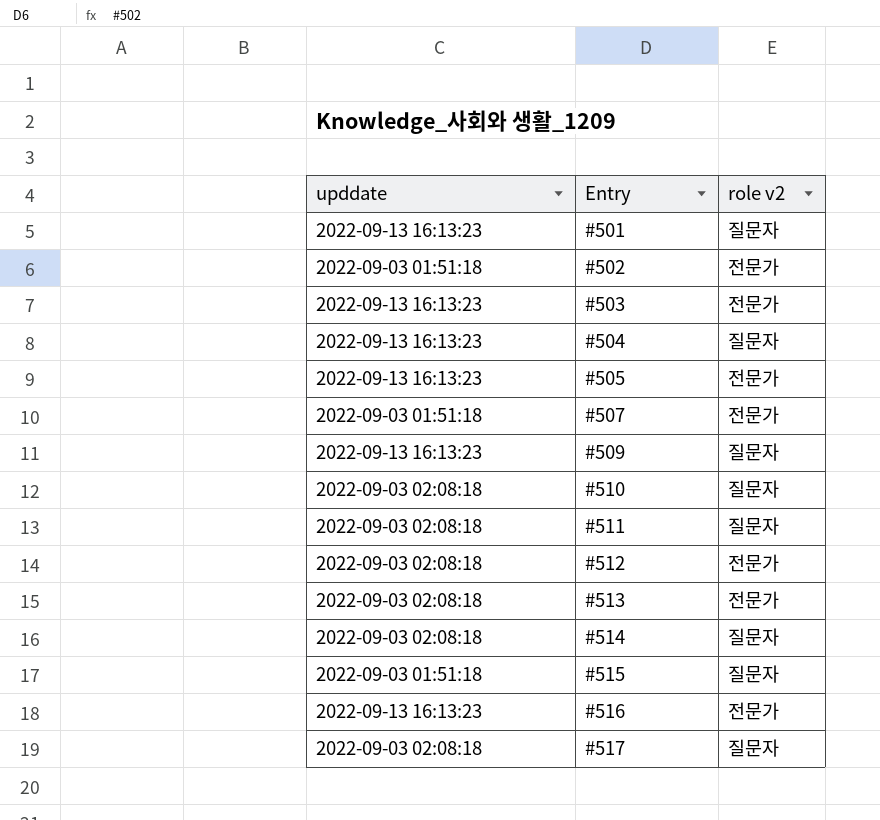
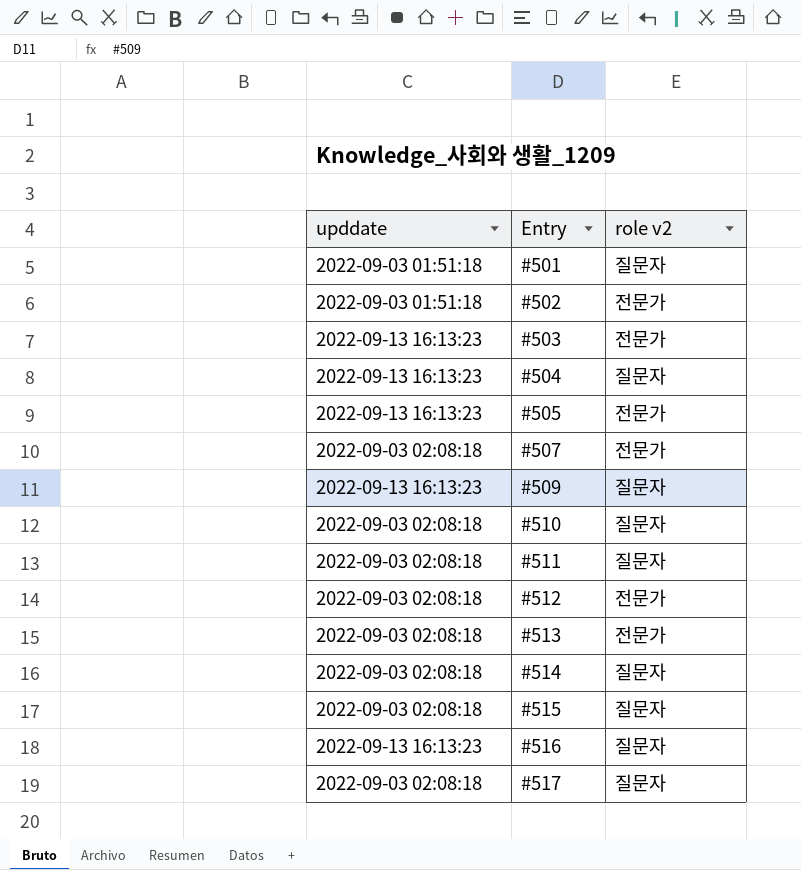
#501 | upddate: 2022-09-13 16:13:23 -> 2022-09-03 01:51:18
#507 | upddate: 2022-09-03 01:51:18 -> 2022-09-03 02:08:18
#515 | upddate: 2022-09-03 01:51:18 -> 2022-09-03 02:08:18
#516 | role v2: 전문가 -> 질문자

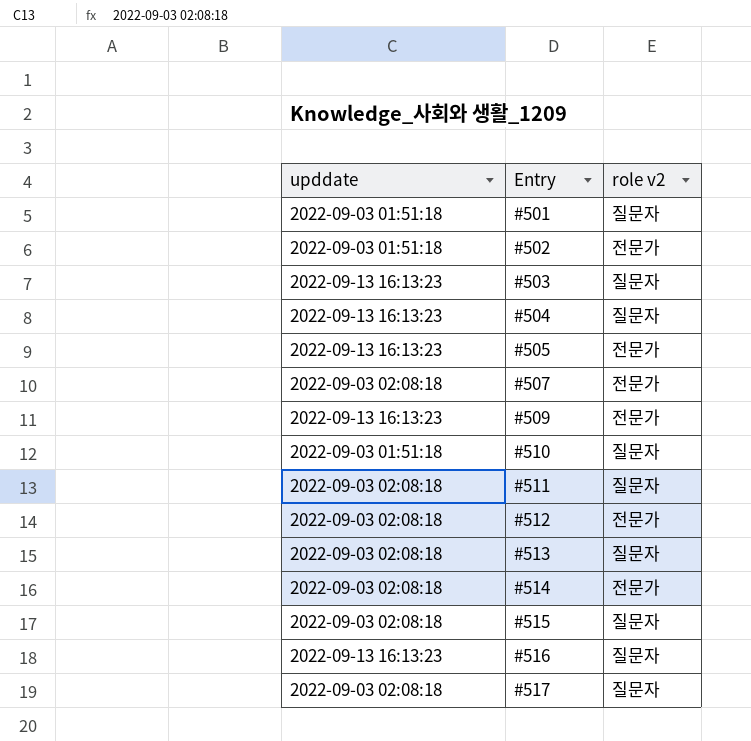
#503 | role v2: 전문가 -> 질문자
#509 | role v2: 질문자 -> 전문가
#510 | upddate: 2022-09-03 02:08:18 -> 2022-09-03 01:51:18
#513 | role v2: 전문가 -> 질문자
#514 | role v2: 질문자 -> 전문가

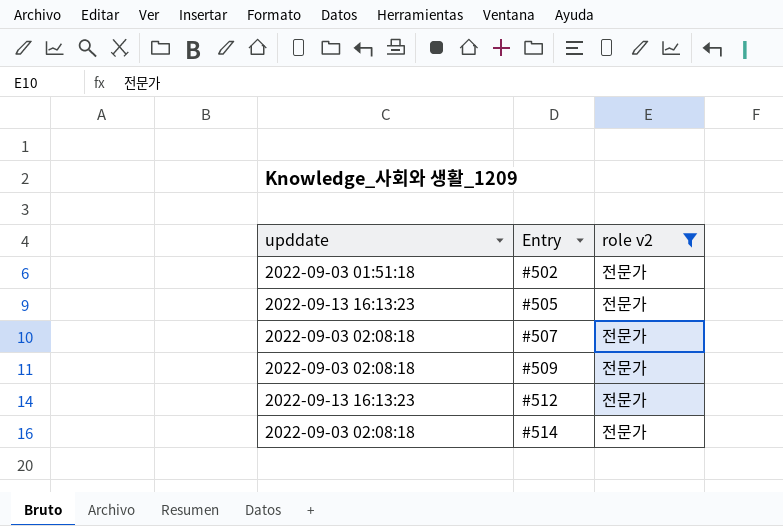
filter: none -> role v2 = 전문가
#509 | upddate: 2022-09-13 16:13:23 -> 2022-09-03 02:08:18
#512 | upddate: 2022-09-03 02:08:18 -> 2022-09-13 16:13:23

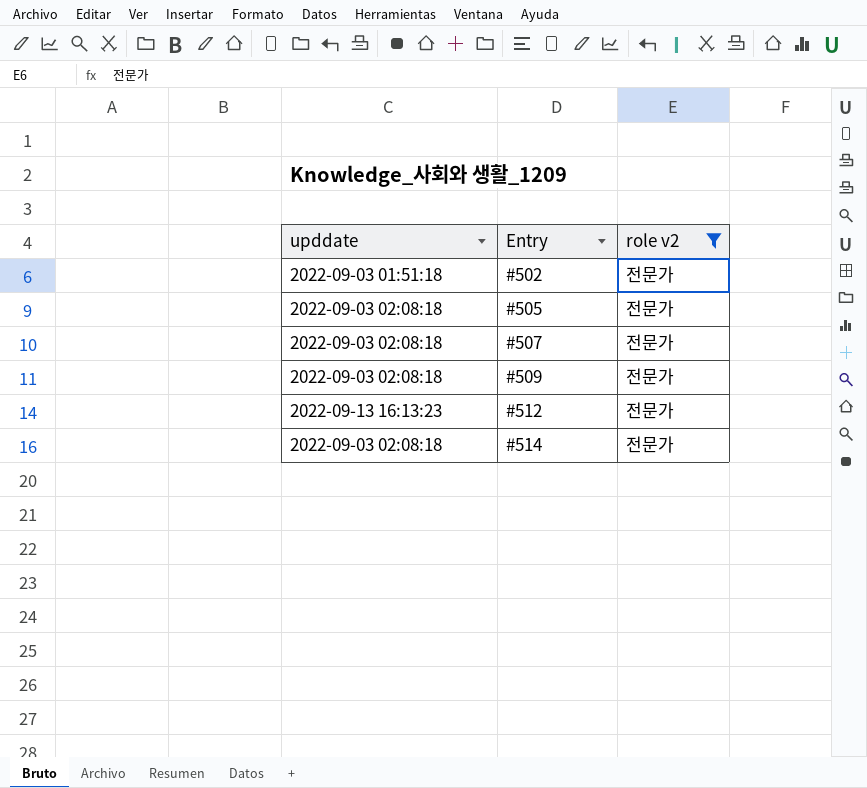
#505 | upddate: 2022-09-13 16:13:23 -> 2022-09-03 02:08:18

